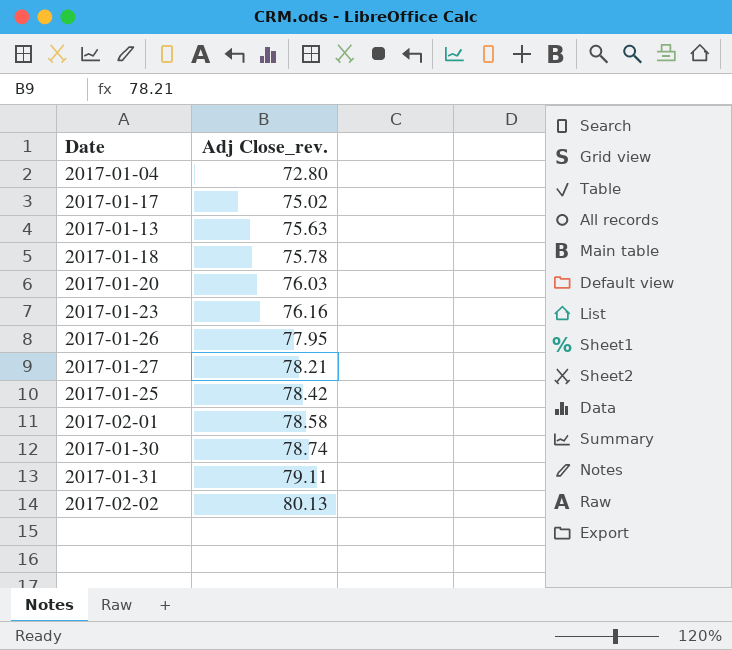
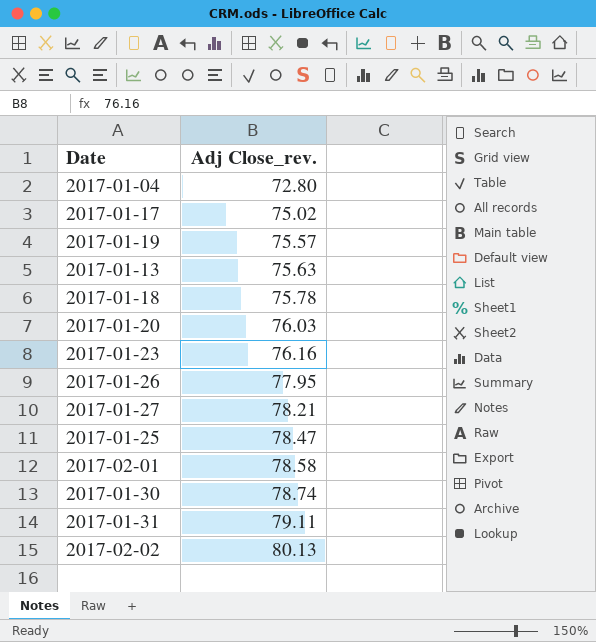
row 2017-01-19: none -> 75.57
2017-01-25 | Adj Close_rev.: 78.42 -> 78.47

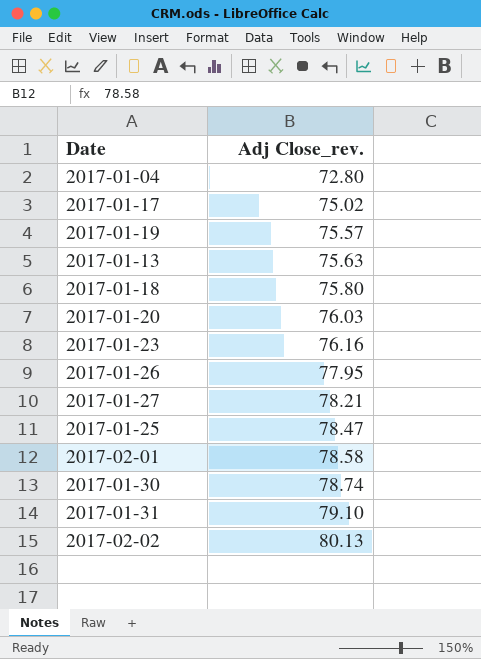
2017-01-18 | Adj Close_rev.: 75.78 -> 75.80
2017-01-31 | Adj Close_rev.: 79.11 -> 79.10

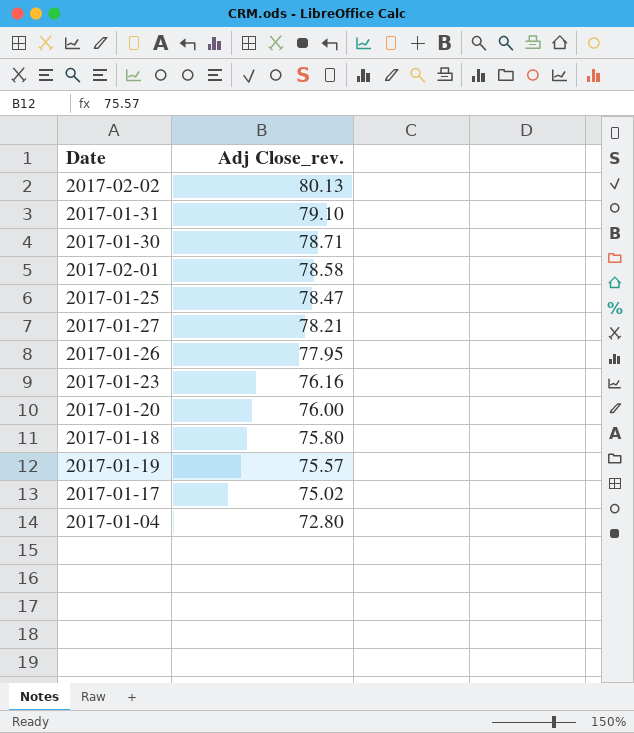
row order: Adj Close_rev. ascending -> Adj Close_rev. descending
row 2017-01-13: 75.63 -> none
2017-01-30 | Adj Close_rev.: 78.74 -> 78.71
2017-01-20 | Adj Close_rev.: 76.03 -> 76.00

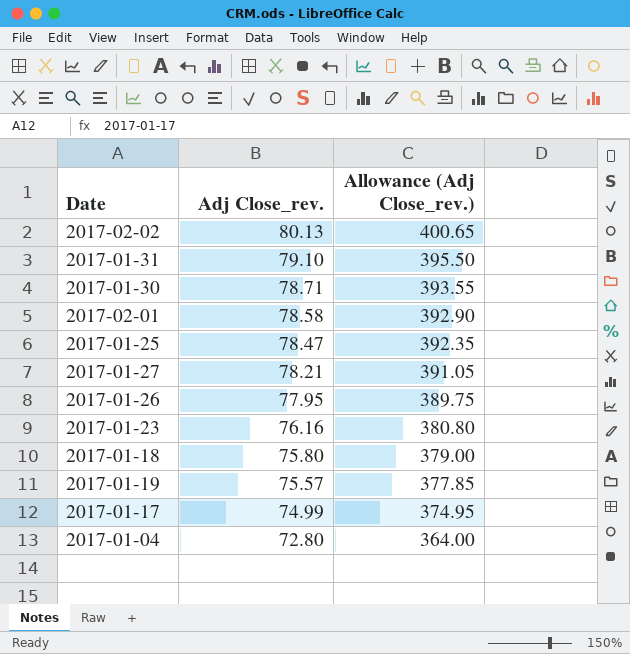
column Allowance (Adj Close_rev.) | formula: none -> [Adj Close_rev.] * 5
row 2017-01-20: 76.00 -> none
2017-01-17 | Adj Close_rev.: 75.02 -> 74.99

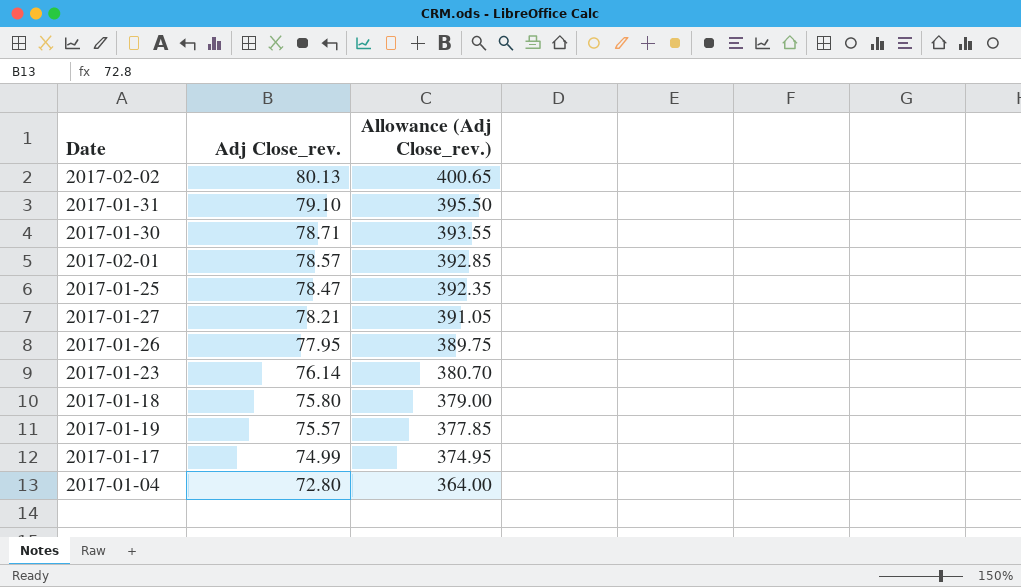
2017-02-01 | Adj Close_rev.: 78.58 -> 78.57
2017-02-01 | Allowance (Adj Close_rev.): 392.90 -> 392.85
2017-01-23 | Adj Close_rev.: 76.16 -> 76.14
2017-01-23 | Allowance (Adj Close_rev.): 380.80 -> 380.70

